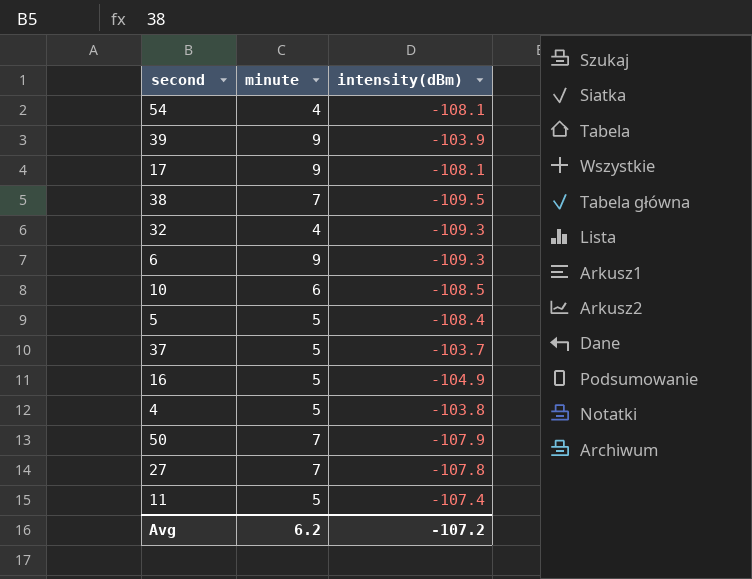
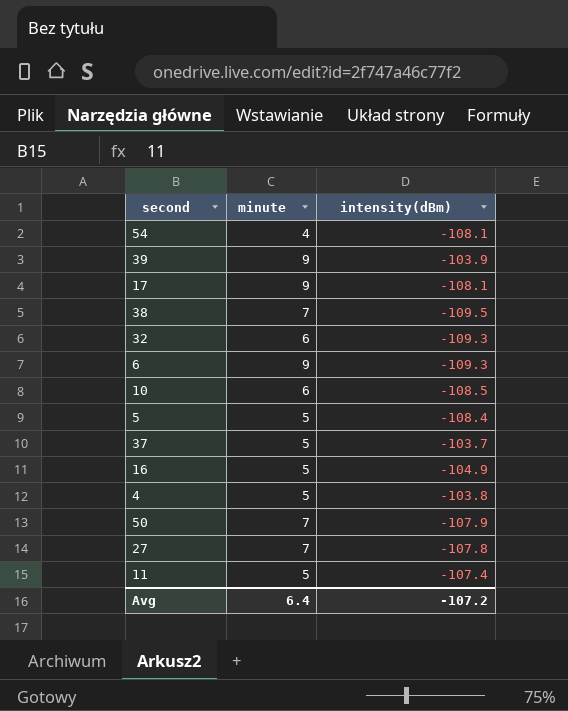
32 | minute: 4 -> 6
Avg | minute: 6.2 -> 6.4

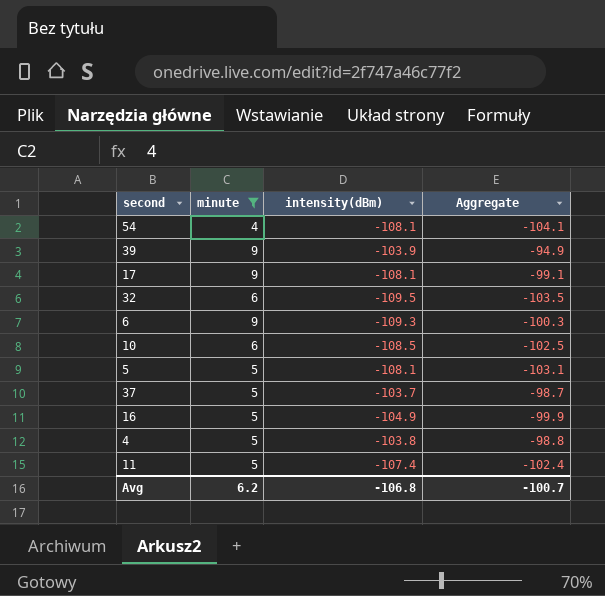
filter: none -> minute != 7
column Aggregate | formula: none -> [minute] + [intensity(dBm)]
32 | intensity(dBm): -109.3 -> -109.5
5 | intensity(dBm): -108.4 -> -108.1
Avg | minute: 6.4 -> 6.2
Avg | intensity(dBm): -107.2 -> -106.8

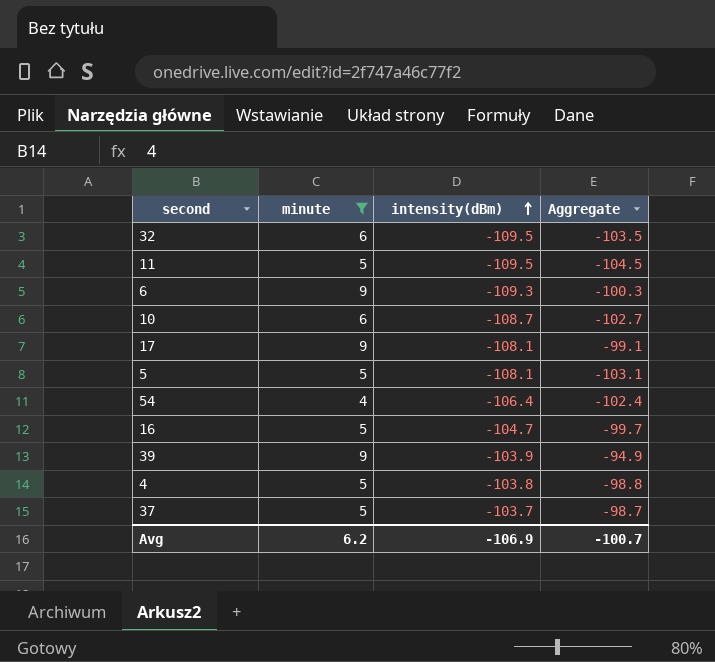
row order: none -> intensity(dBm) ascending
11 | intensity(dBm): -107.4 -> -109.5
11 | Aggregate: -102.4 -> -104.5
10 | intensity(dBm): -108.5 -> -108.7
10 | Aggregate: -102.5 -> -102.7
54 | intensity(dBm): -108.1 -> -106.4
54 | Aggregate: -104.1 -> -102.4
16 | intensity(dBm): -104.9 -> -104.7
16 | Aggregate: -99.9 -> -99.7
Avg | intensity(dBm): -106.8 -> -106.9

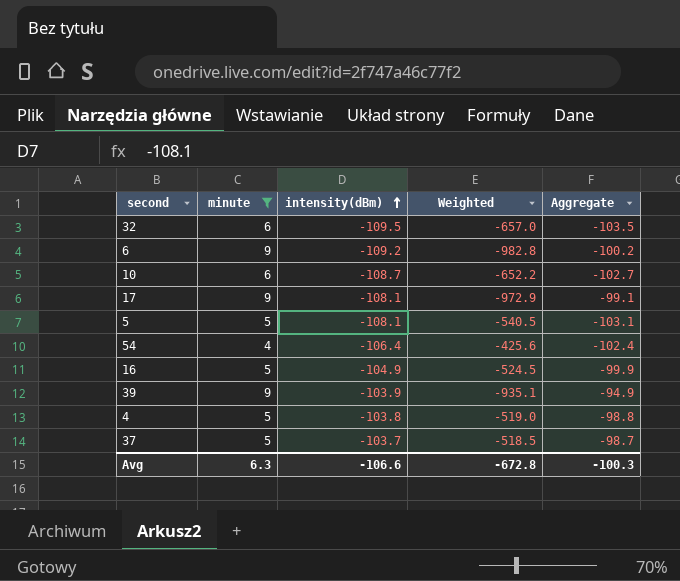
column Weighted | formula: none -> [minute] * [intensity(dBm)]
row 11: 5 | -109.5 | -104.5 -> none
6 | intensity(dBm): -109.3 -> -109.2
6 | Aggregate: -100.3 -> -100.2
16 | intensity(dBm): -104.7 -> -104.9
16 | Aggregate: -99.7 -> -99.9
Avg | minute: 6.2 -> 6.3
Avg | intensity(dBm): -106.9 -> -106.6
Avg | Aggregate: -100.7 -> -100.3

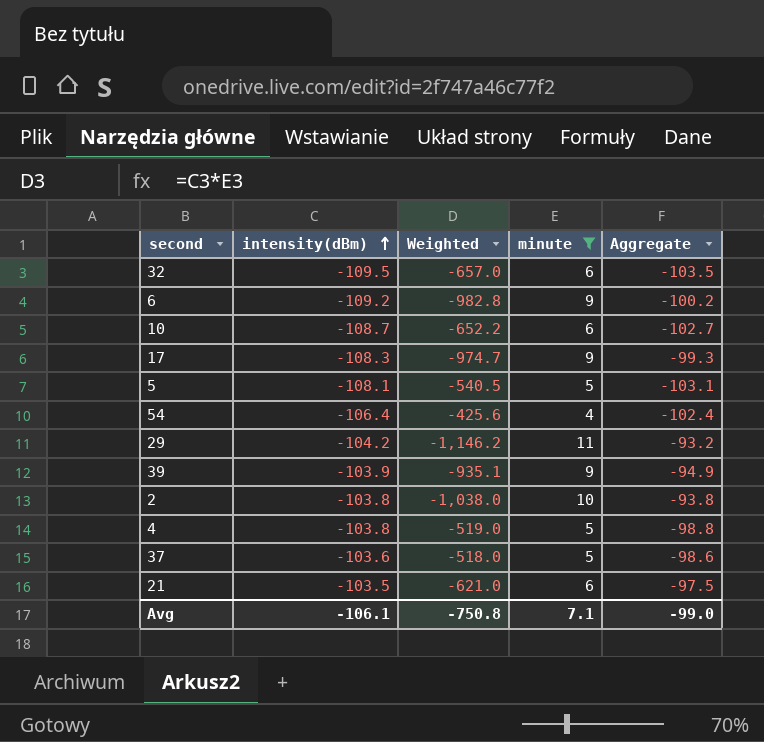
column minute | position: 2 -> 4
row 16: 5 | -104.9 | -524.5 | -99.9 -> none
17 | intensity(dBm): -108.1 -> -108.3
17 | Weighted: -972.9 -> -974.7
17 | Aggregate: -99.1 -> -99.3
row 29: none -> -104.2 | -1,146.2 | 11 | -93.2
row 2: none -> -103.8 | -1,038.0 | 10 | -93.8
37 | intensity(dBm): -103.7 -> -103.6
37 | Weighted: -518.5 -> -518.0
37 | Aggregate: -98.7 -> -98.6
row 21: none -> -103.5 | -621.0 | 6 | -97.5
Avg | intensity(dBm): -106.6 -> -106.1
Avg | Weighted: -672.8 -> -750.8
Avg | minute: 6.3 -> 7.1
Avg | Aggregate: -100.3 -> -99.0

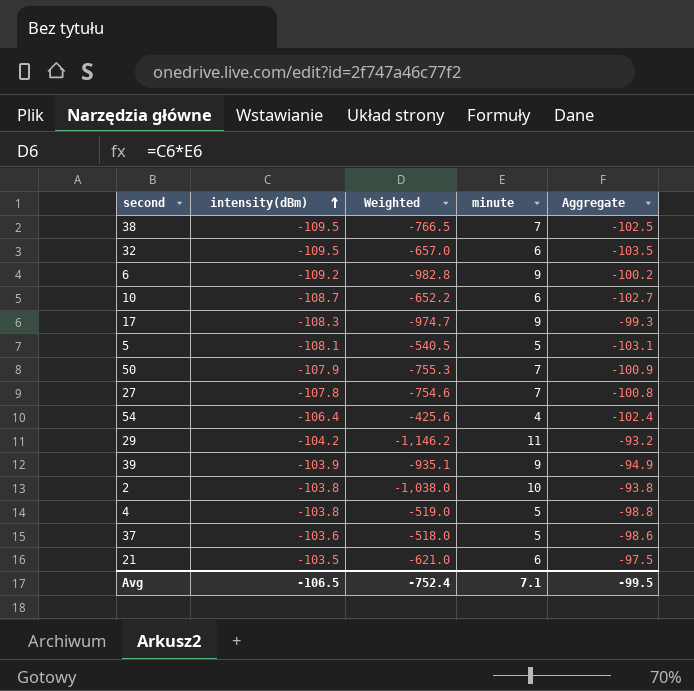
filter: minute != 7 -> none
Avg | intensity(dBm): -106.1 -> -106.5
Avg | Weighted: -750.8 -> -752.4
Avg | Aggregate: -99.0 -> -99.5

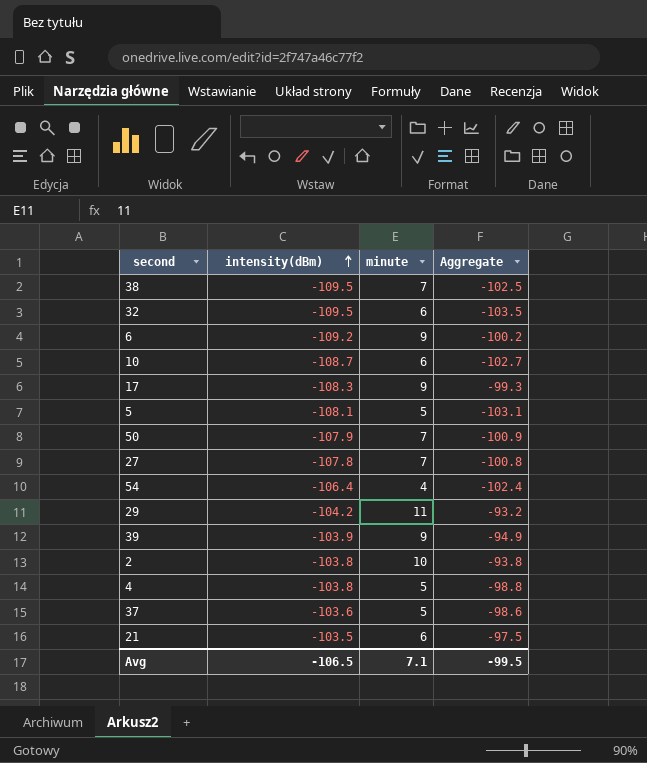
column Weighted | formula: [intensity(dBm)] * [minute] -> none

